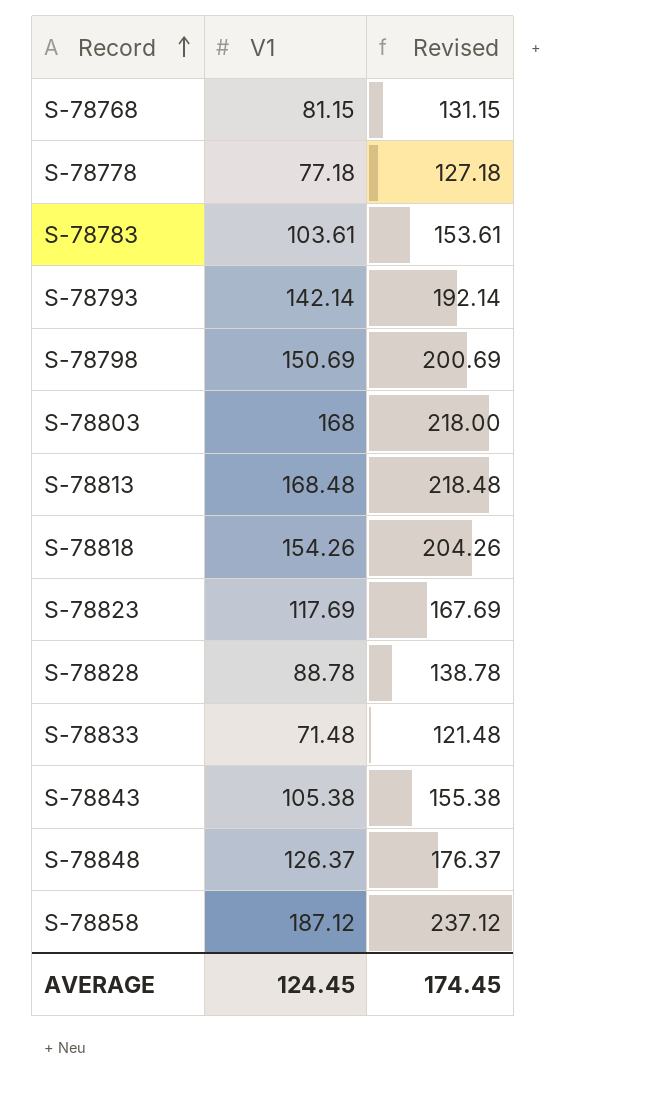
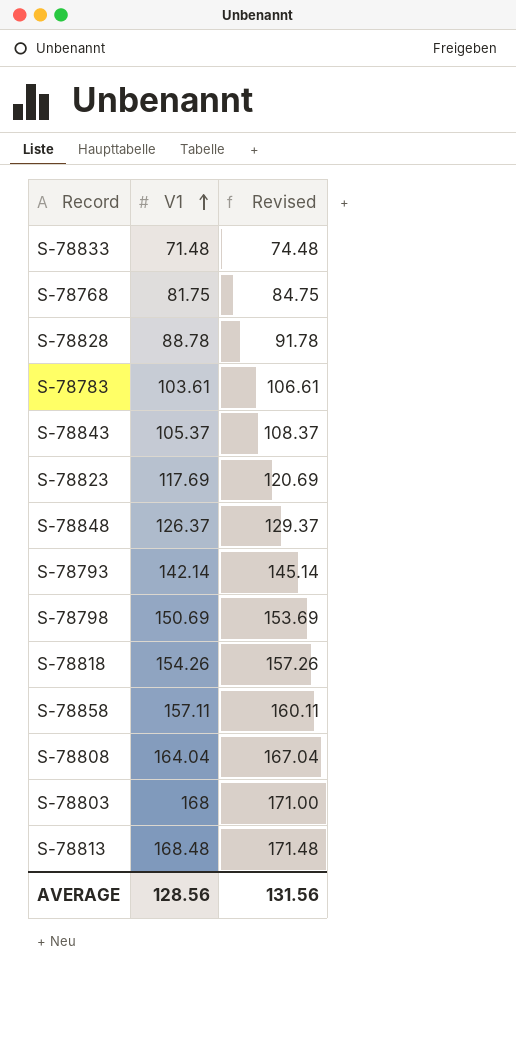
row order: Record ascending -> V1 ascending
column Revised | formula: [V1] + 50 -> [V1] + 3
row S-78778: 77.18 | 127.18 -> none
S-78768 | V1: 81.15 -> 81.75
S-78843 | V1: 105.38 -> 105.37
S-78858 | V1: 187.12 -> 157.11
row S-78808: none -> 164.04 | 167.04
AVERAGE | V1: 124.45 -> 128.56
AVERAGE | Revised: 174.45 -> 131.56

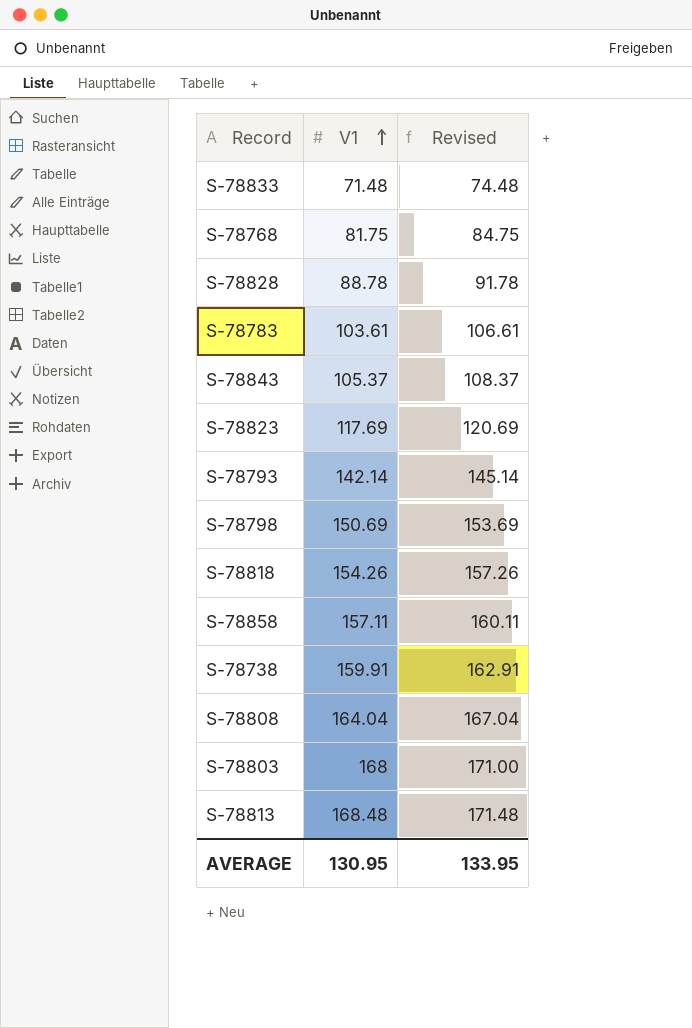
row S-78848: 126.37 | 129.37 -> none
row S-78738: none -> 159.91 | 162.91
AVERAGE | V1: 128.56 -> 130.95
AVERAGE | Revised: 131.56 -> 133.95

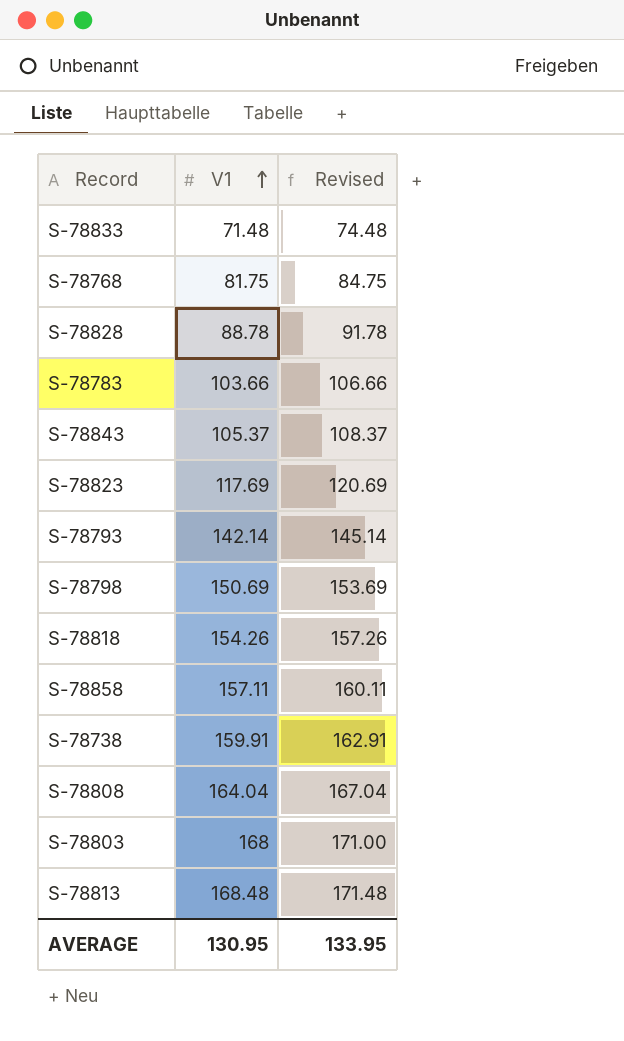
S-78783 | V1: 103.61 -> 103.66
S-78783 | Revised: 106.61 -> 106.66

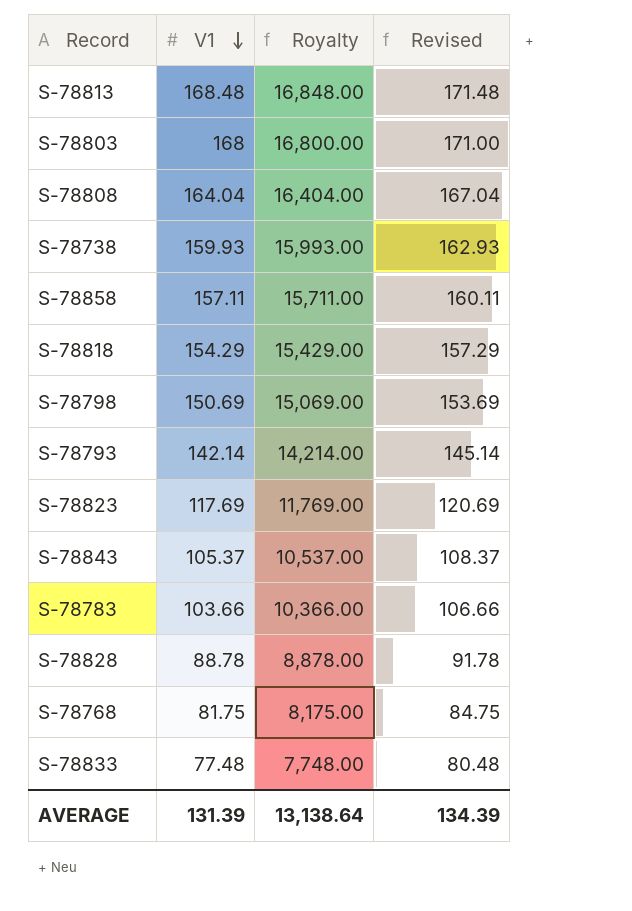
row order: V1 ascending -> V1 descending
column Royalty | formula: none -> [V1] * 100
S-78738 | V1: 159.91 -> 159.93
S-78738 | Revised: 162.91 -> 162.93
S-78818 | V1: 154.26 -> 154.29
S-78818 | Revised: 157.26 -> 157.29
S-78833 | V1: 71.48 -> 77.48
S-78833 | Revised: 74.48 -> 80.48
AVERAGE | V1: 130.95 -> 131.39
AVERAGE | Revised: 133.95 -> 134.39

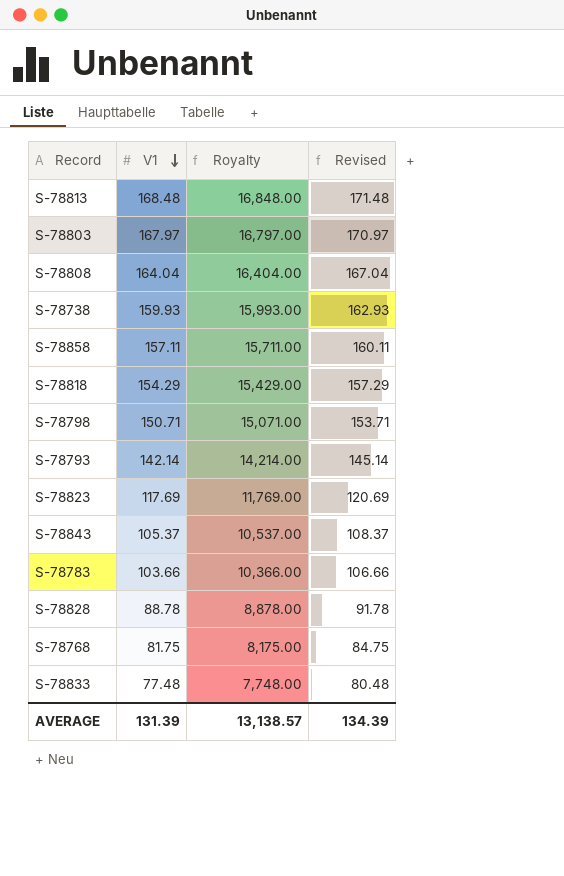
S-78803 | V1: 168 -> 167.97
S-78803 | Royalty: 16,800.00 -> 16,797.00
S-78803 | Revised: 171.00 -> 170.97
S-78798 | V1: 150.69 -> 150.71
S-78798 | Royalty: 15,069.00 -> 15,071.00
S-78798 | Revised: 153.69 -> 153.71
AVERAGE | Royalty: 13,138.64 -> 13,138.57

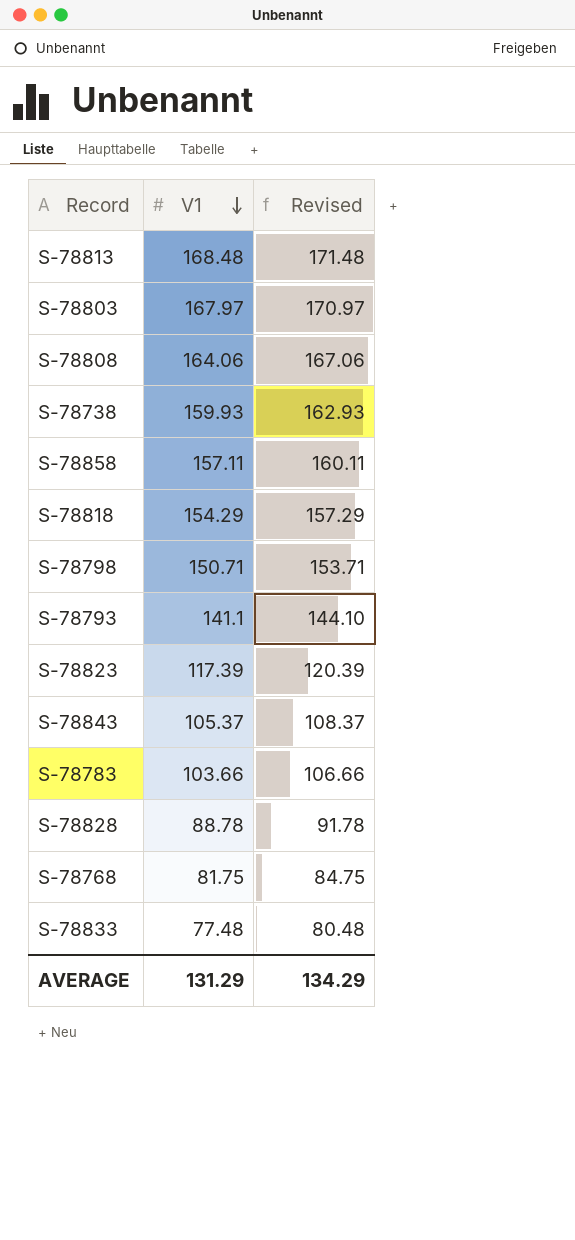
column Royalty | formula: [V1] * 100 -> none
S-78808 | V1: 164.04 -> 164.06
S-78808 | Revised: 167.04 -> 167.06
S-78793 | V1: 142.14 -> 141.1
S-78793 | Revised: 145.14 -> 144.10
S-78823 | V1: 117.69 -> 117.39
S-78823 | Revised: 120.69 -> 120.39
AVERAGE | V1: 131.39 -> 131.29
AVERAGE | Revised: 134.39 -> 134.29

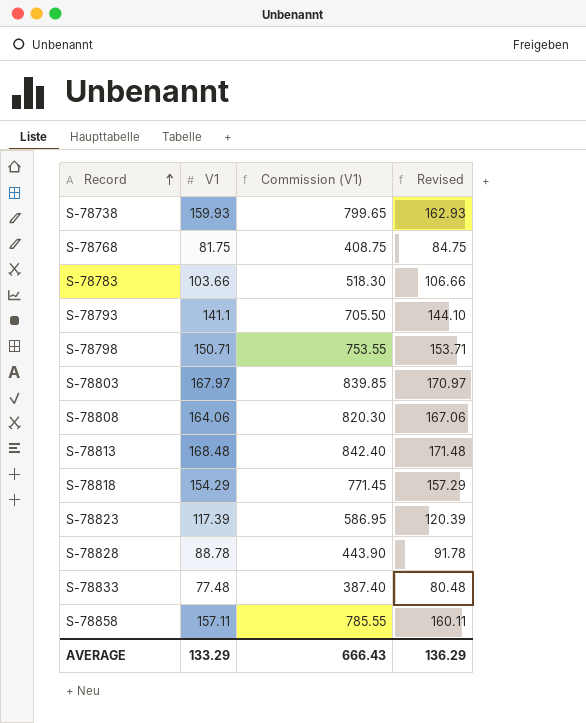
row order: V1 descending -> Record ascending
column Commission (V1) | formula: none -> [V1] * 5
row S-78843: 105.37 | 108.37 -> none
AVERAGE | V1: 131.29 -> 133.29
AVERAGE | Revised: 134.29 -> 136.29

